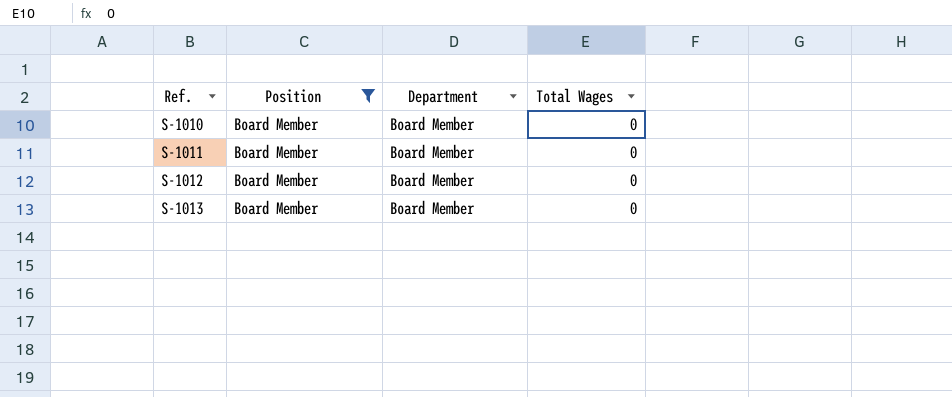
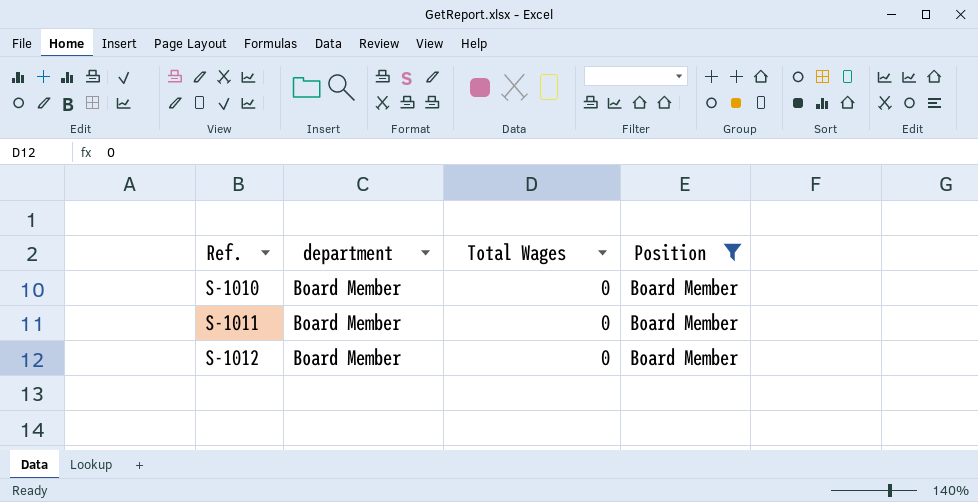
column name: Department -> department
column Position | position: 2 -> 4
row S-1013: Board Member | Board Member | 0 -> none

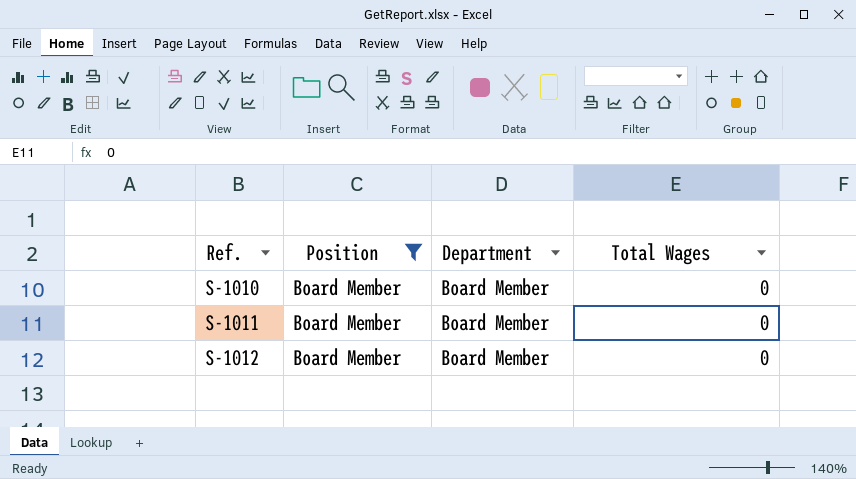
column Position | position: 4 -> 2
column name: department -> Department

